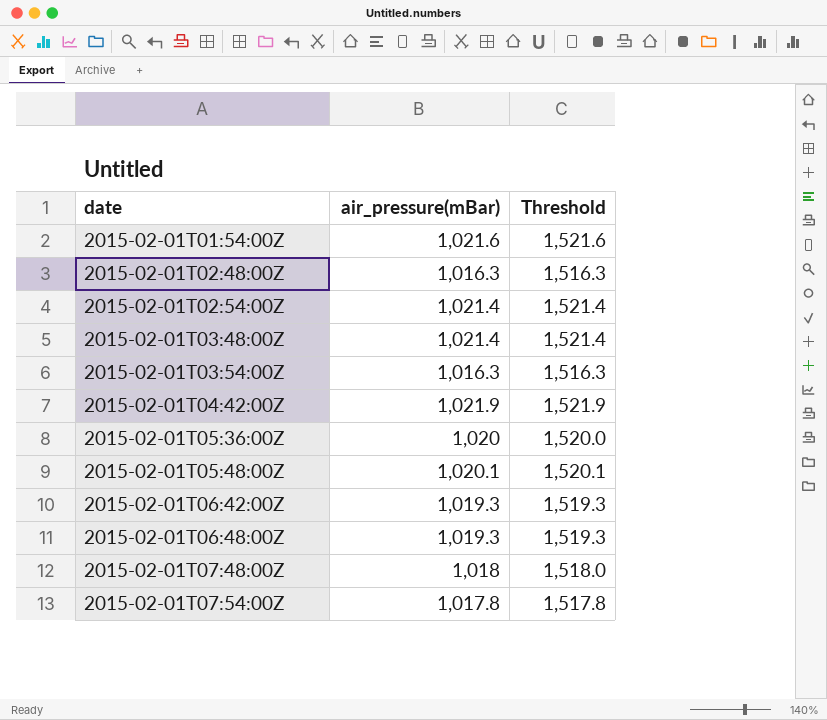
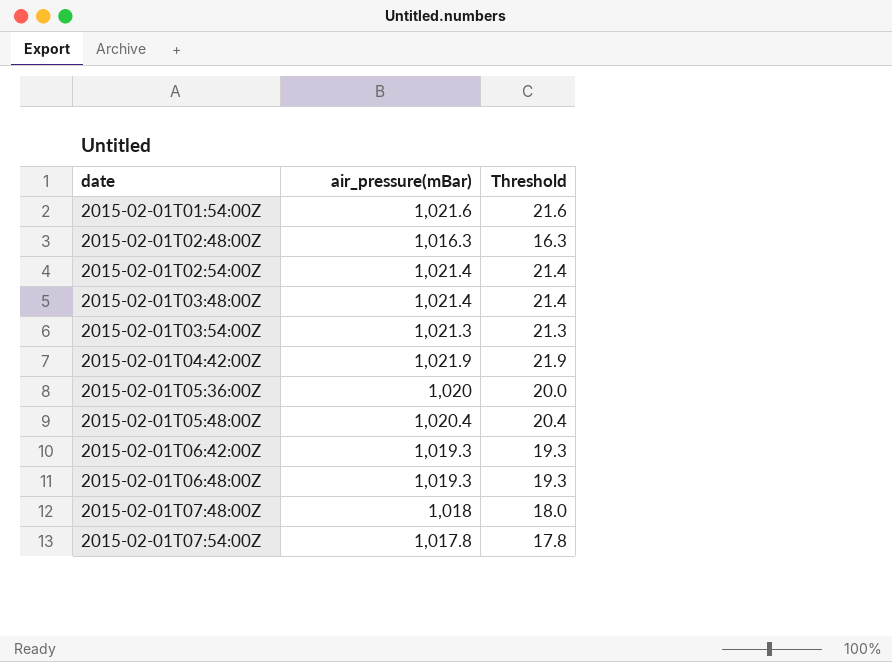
column Threshold | formula: [air_pressure(mBar)] + 500 -> [air_pressure(mBar)] - 1000
2015-02-01T03:54:00Z | air_pressure(mBar): 1,016.3 -> 1,021.3
2015-02-01T05:48:00Z | air_pressure(mBar): 1,020.1 -> 1,020.4

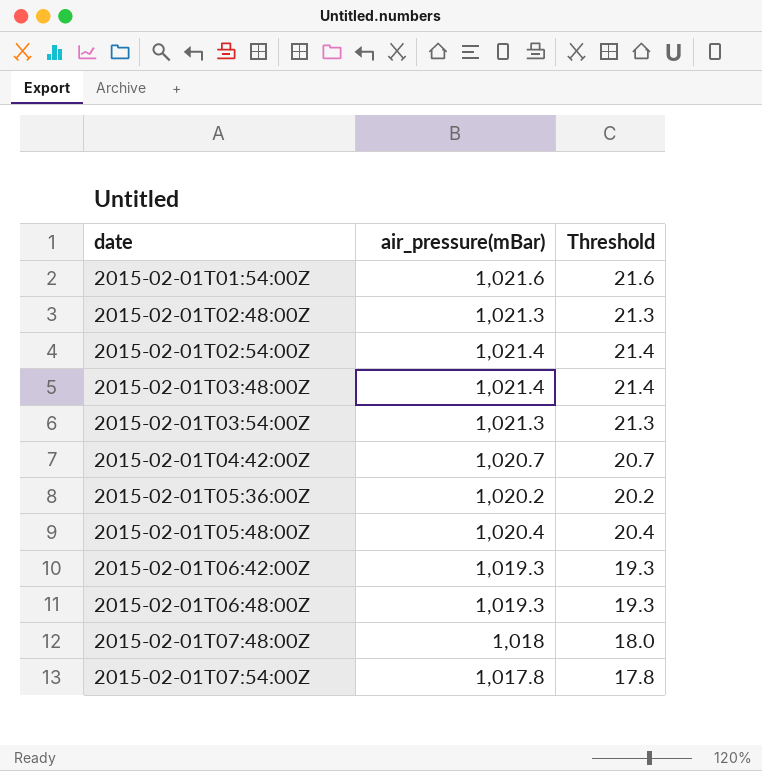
2015-02-01T02:48:00Z | air_pressure(mBar): 1,016.3 -> 1,021.3
2015-02-01T02:48:00Z | Threshold: 16.3 -> 21.3
2015-02-01T04:42:00Z | air_pressure(mBar): 1,021.9 -> 1,020.7
2015-02-01T04:42:00Z | Threshold: 21.9 -> 20.7
2015-02-01T05:36:00Z | air_pressure(mBar): 1,020 -> 1,020.2
2015-02-01T05:36:00Z | Threshold: 20.0 -> 20.2

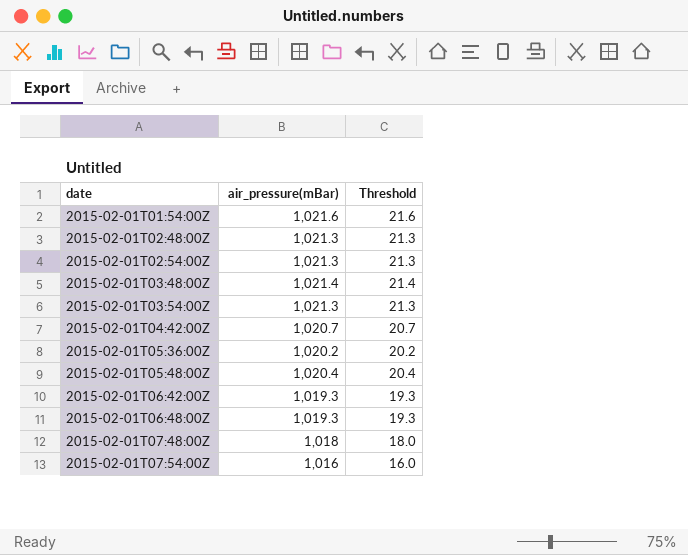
2015-02-01T02:54:00Z | air_pressure(mBar): 1,021.4 -> 1,021.3
2015-02-01T02:54:00Z | Threshold: 21.4 -> 21.3
2015-02-01T07:54:00Z | air_pressure(mBar): 1,017.8 -> 1,016
2015-02-01T07:54:00Z | Threshold: 17.8 -> 16.0

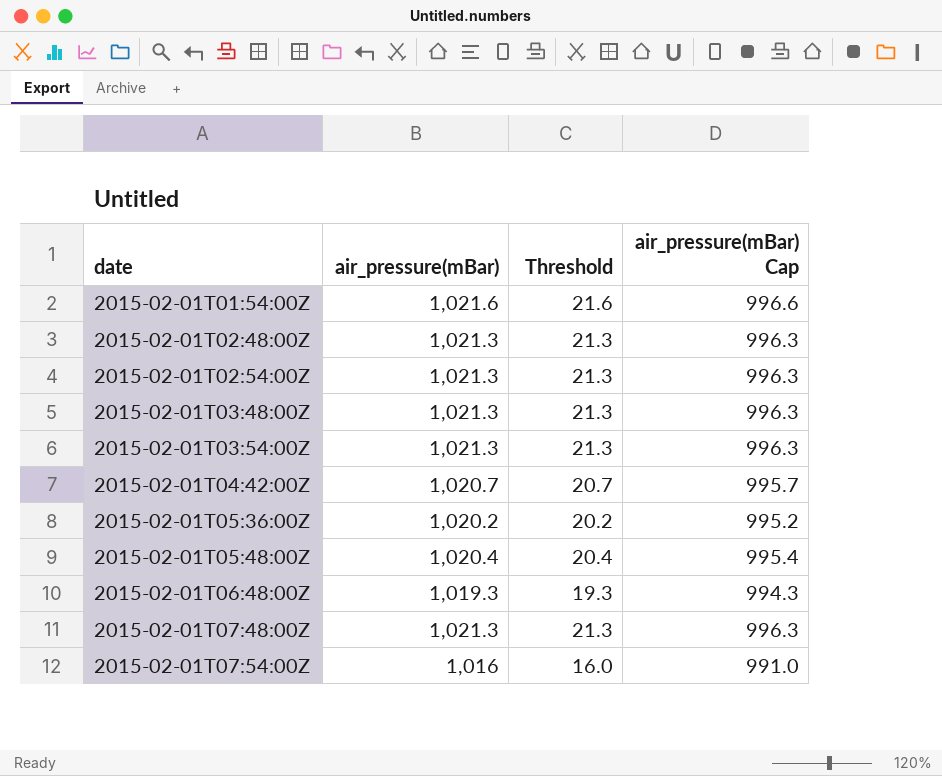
column air_pressure(mBar) Cap | formula: none -> [air_pressure(mBar)] - 25
row 2015-02-01T06:42:00Z: 1,019.3 | 19.3 -> none
2015-02-01T03:48:00Z | air_pressure(mBar): 1,021.4 -> 1,021.3
2015-02-01T03:48:00Z | Threshold: 21.4 -> 21.3
2015-02-01T07:48:00Z | air_pressure(mBar): 1,018 -> 1,021.3
2015-02-01T07:48:00Z | Threshold: 18.0 -> 21.3

